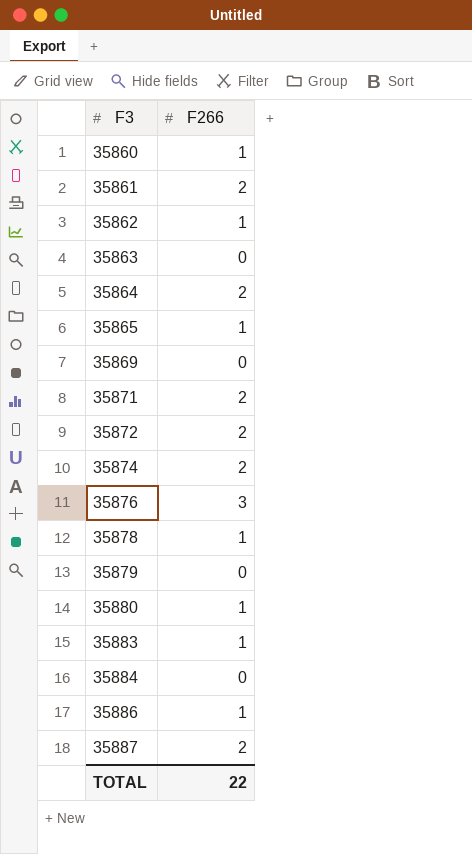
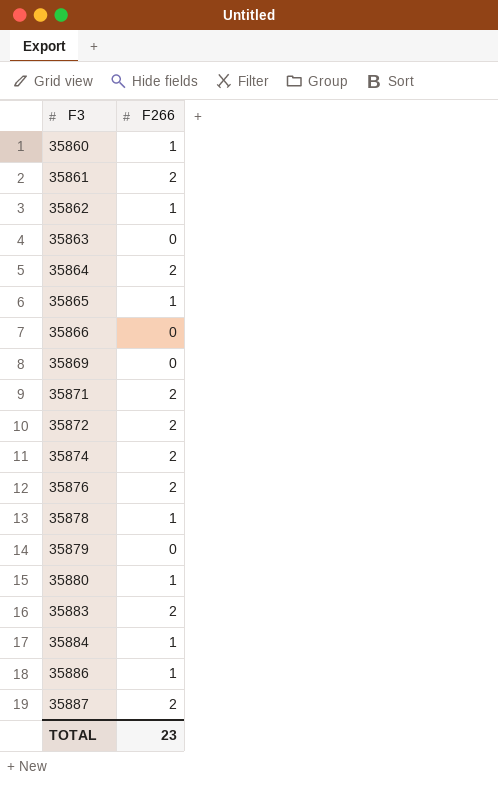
row 35866: none -> 0
35876 | F266: 3 -> 2
35883 | F266: 1 -> 2
35884 | F266: 0 -> 1
TOTAL | F266: 22 -> 23

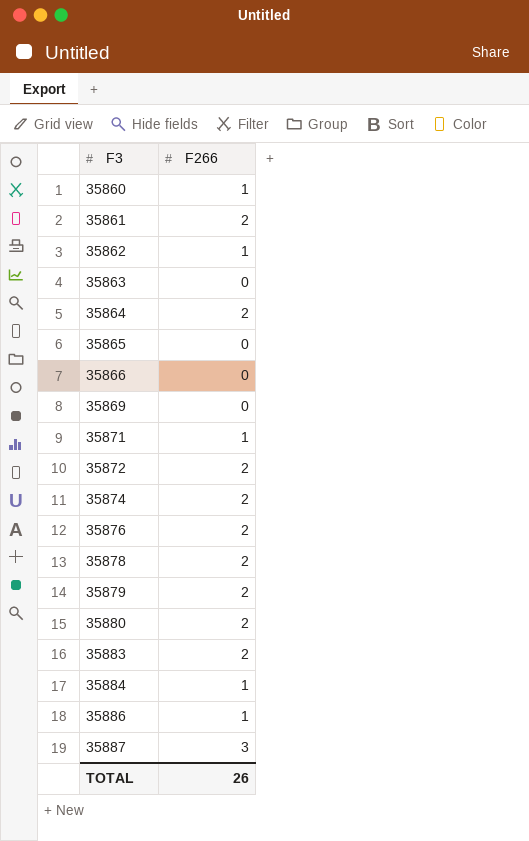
35865 | F266: 1 -> 0
35871 | F266: 2 -> 1
35878 | F266: 1 -> 2
35879 | F266: 0 -> 2
35880 | F266: 1 -> 2
35887 | F266: 2 -> 3
TOTAL | F266: 23 -> 26

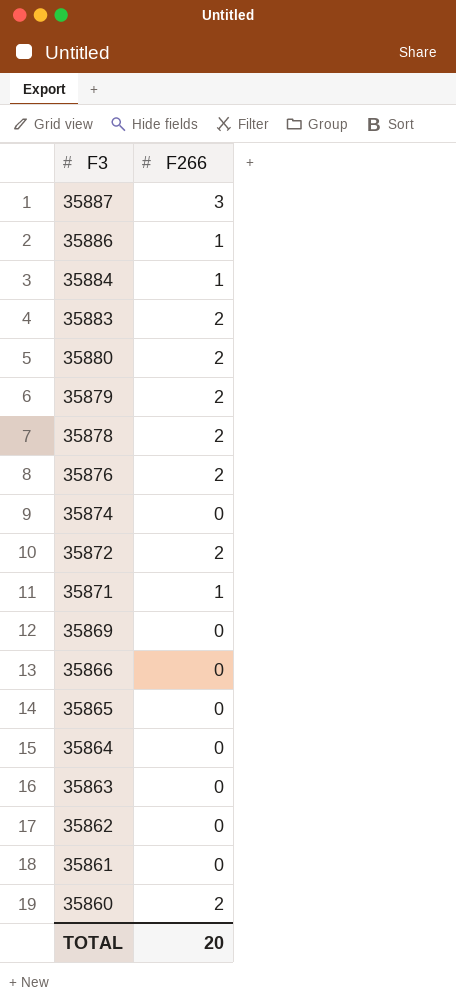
row order: F3 ascending -> F3 descending
35874 | F266: 2 -> 0
35864 | F266: 2 -> 0
35862 | F266: 1 -> 0
35861 | F266: 2 -> 0
35860 | F266: 1 -> 2
TOTAL | F266: 26 -> 20

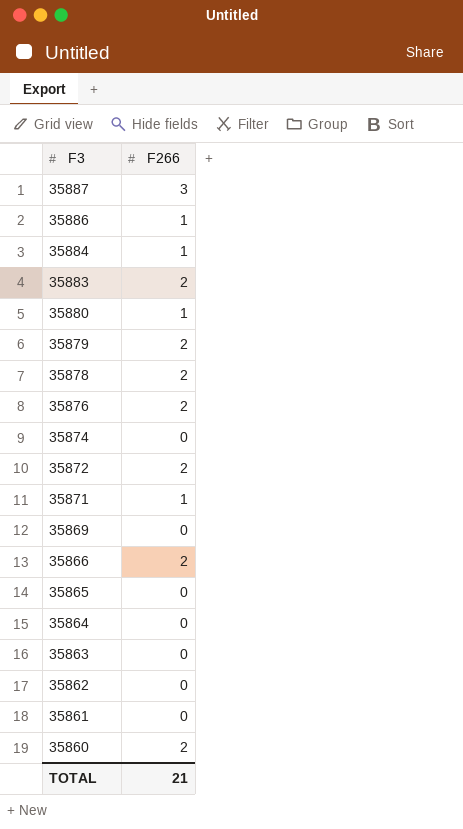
35880 | F266: 2 -> 1
35866 | F266: 0 -> 2
TOTAL | F266: 20 -> 21

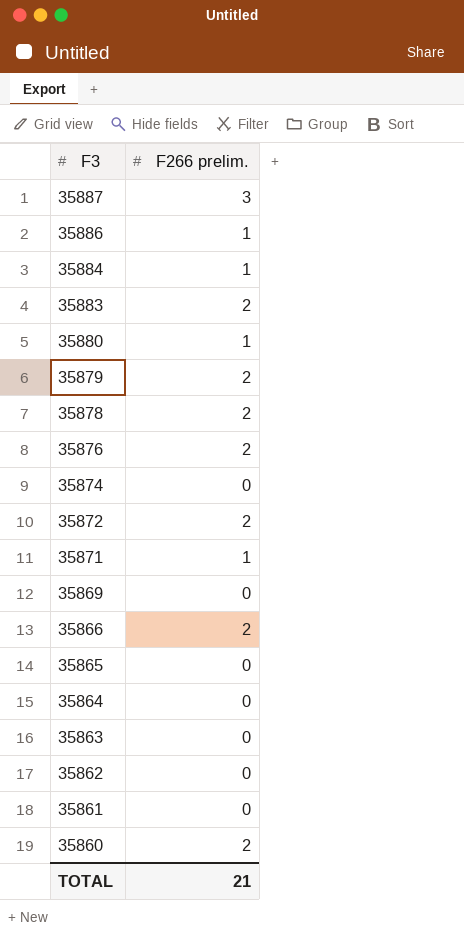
column name: F266 -> F266 prelim.

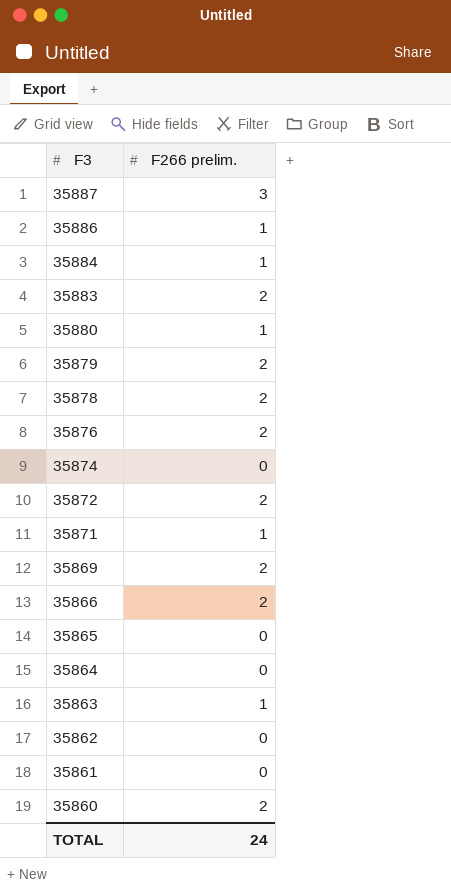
35869 | F266 prelim.: 0 -> 2
35863 | F266 prelim.: 0 -> 1
TOTAL | F266 prelim.: 21 -> 24

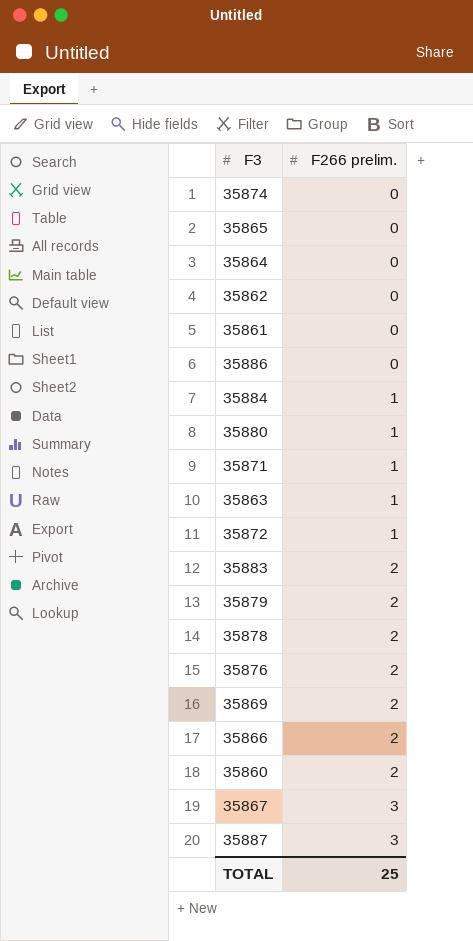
row order: F3 descending -> F266 prelim. ascending
35886 | F266 prelim.: 1 -> 0
35872 | F266 prelim.: 2 -> 1
row 35867: none -> 3
TOTAL | F266 prelim.: 24 -> 25

